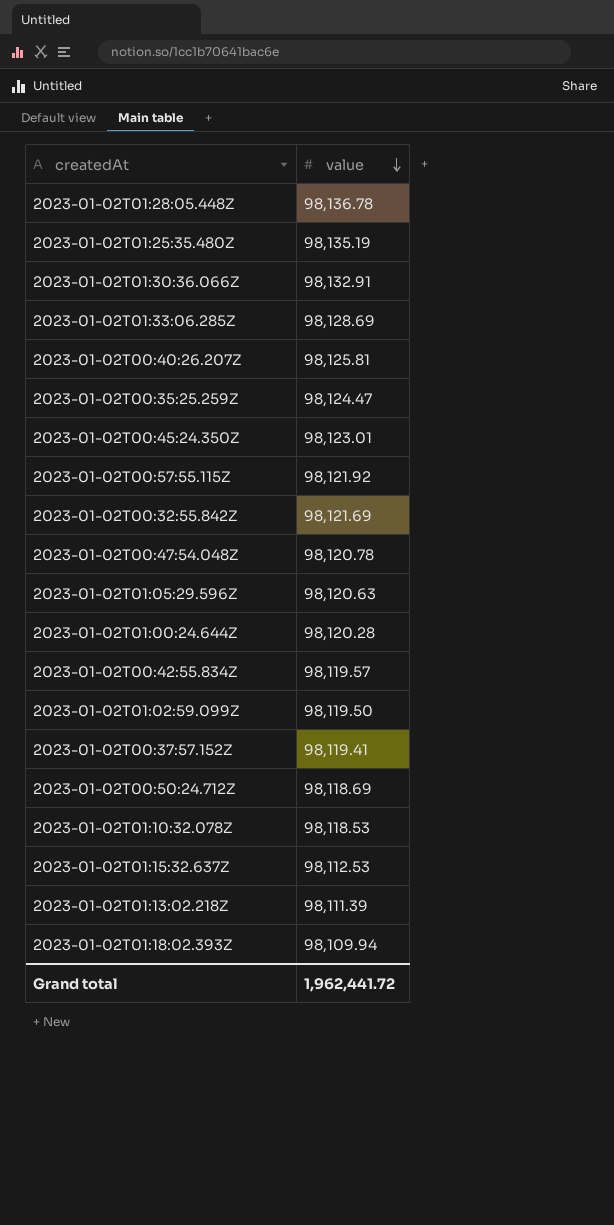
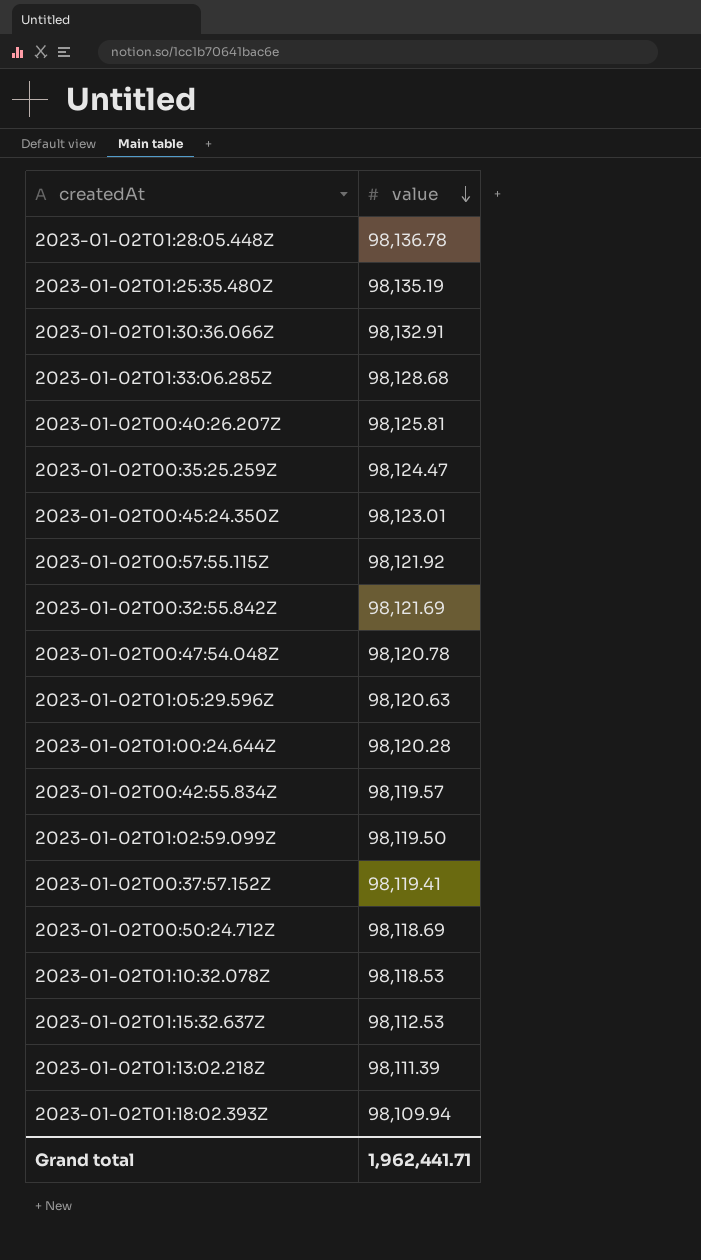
2023-01-02T01:33:06.285Z | value: 98,128.69 -> 98,128.68
Grand total | value: 1,962,441.72 -> 1,962,441.71

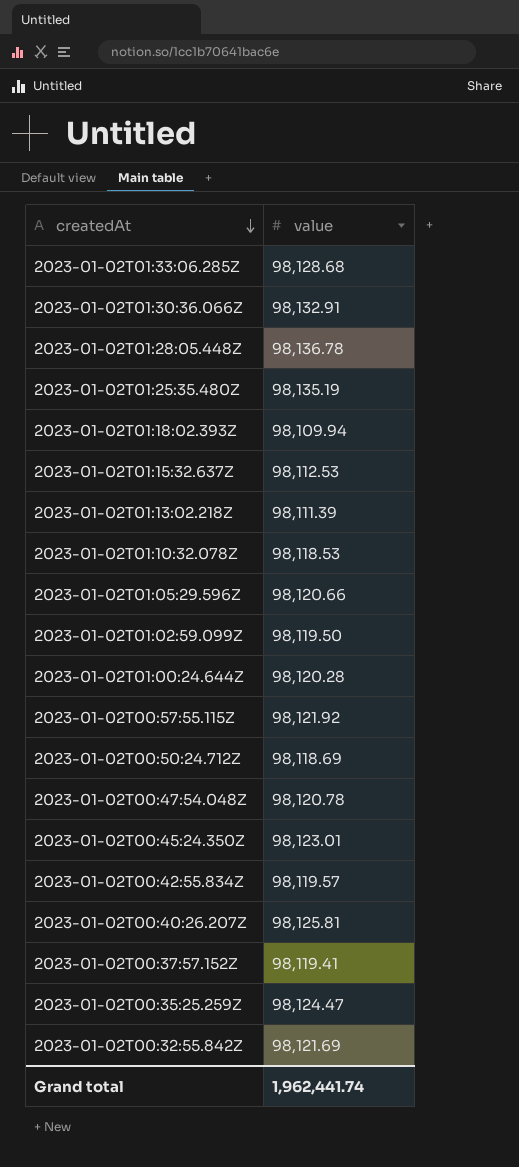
row order: value descending -> createdAt descending
2023-01-02T01:05:29.596Z | value: 98,120.63 -> 98,120.66
Grand total | value: 1,962,441.71 -> 1,962,441.74

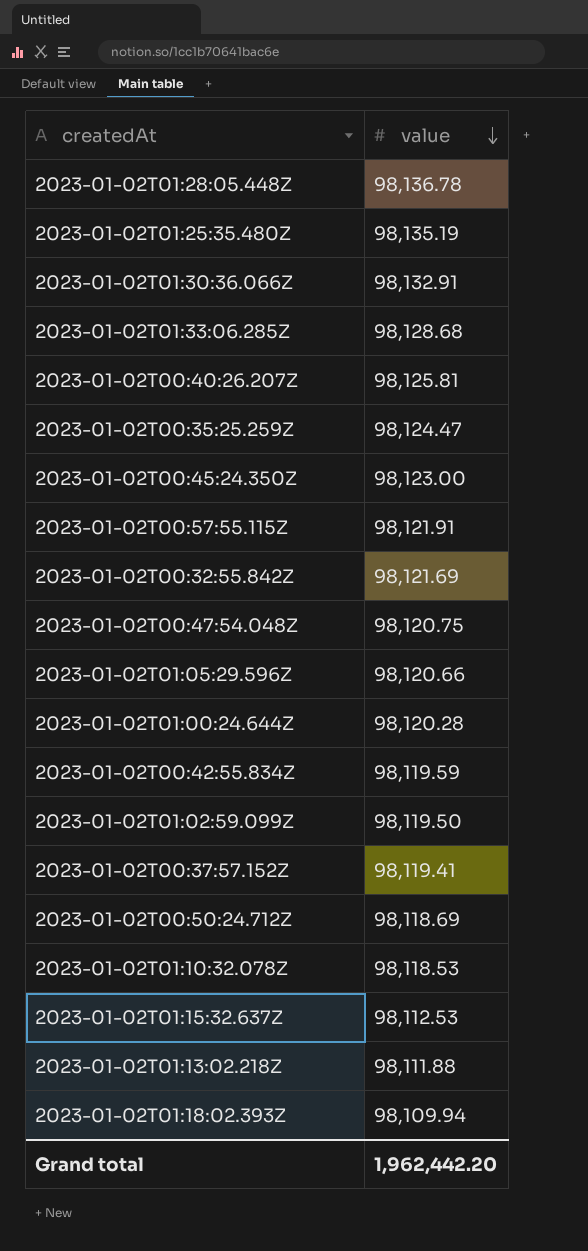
row order: createdAt descending -> value descending
2023-01-02T00:45:24.350Z | value: 98,123.01 -> 98,123.00
2023-01-02T00:57:55.115Z | value: 98,121.92 -> 98,121.91
2023-01-02T00:47:54.048Z | value: 98,120.78 -> 98,120.75
2023-01-02T00:42:55.834Z | value: 98,119.57 -> 98,119.59
2023-01-02T01:13:02.218Z | value: 98,111.39 -> 98,111.88
Grand total | value: 1,962,441.74 -> 1,962,442.20

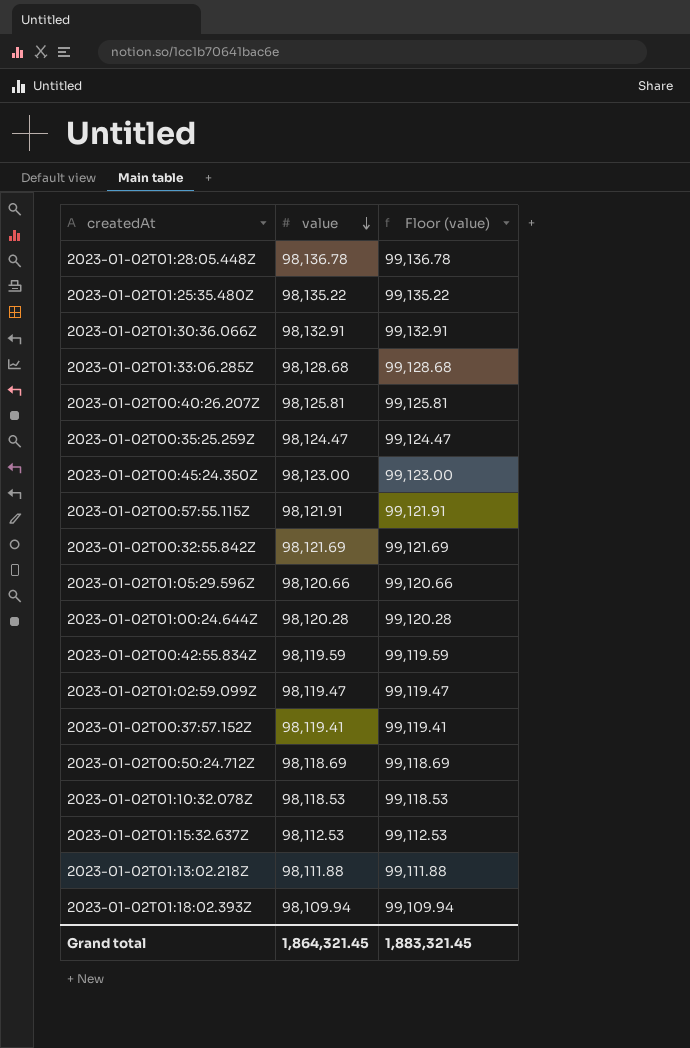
column Floor (value) | formula: none -> [value] + 1000
row 2023-01-02T00:47:54.048Z: 98,120.75 -> none
2023-01-02T01:25:35.480Z | value: 98,135.19 -> 98,135.22
2023-01-02T01:02:59.099Z | value: 98,119.50 -> 98,119.47
Grand total | value: 1,962,442.20 -> 1,864,321.45

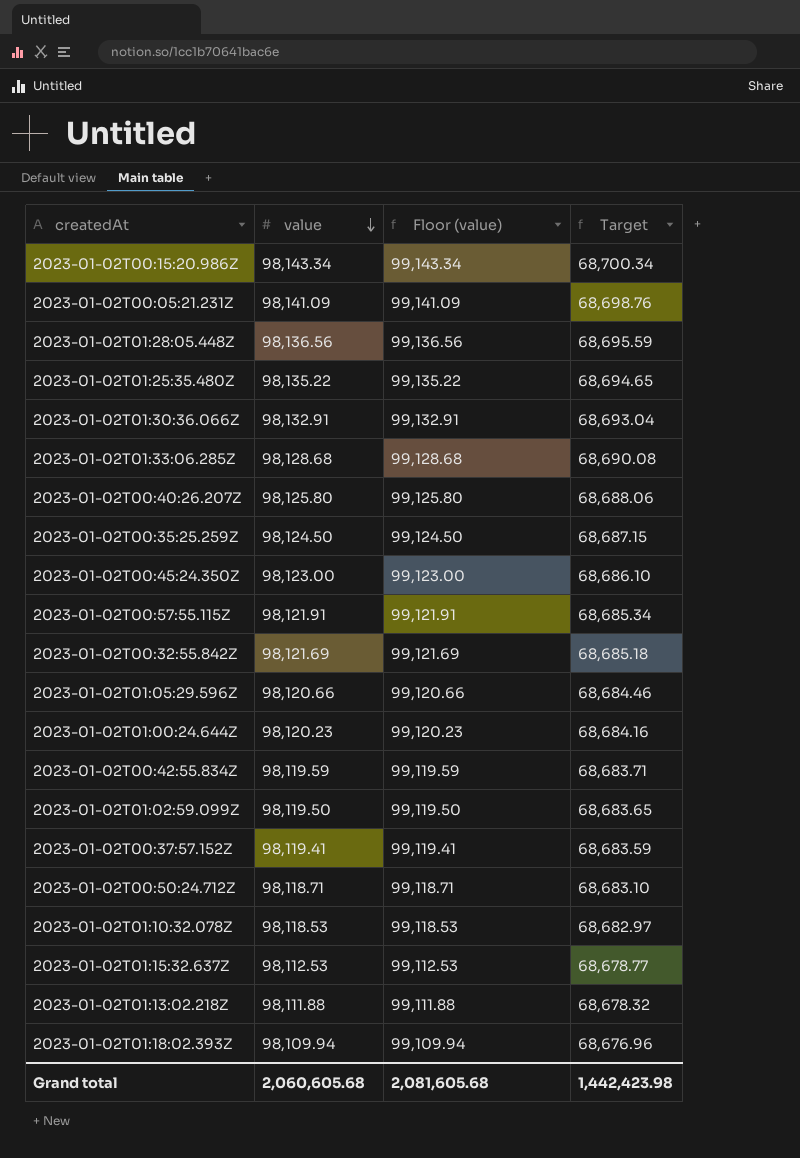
column Target | formula: none -> [value] * 0.7
row 2023-01-02T00:15:20.986Z: none -> 98,143.34 | 99,143.34 | 68,700.34
row 2023-01-02T00:05:21.231Z: none -> 98,141.09 | 99,141.09 | 68,698.76
2023-01-02T01:28:05.448Z | value: 98,136.78 -> 98,136.56
2023-01-02T01:28:05.448Z | Floor (value): 99,136.78 -> 99,136.56
2023-01-02T00:40:26.207Z | value: 98,125.81 -> 98,125.80
2023-01-02T00:40:26.207Z | Floor (value): 99,125.81 -> 99,125.80
2023-01-02T00:35:25.259Z | value: 98,124.47 -> 98,124.50
2023-01-02T00:35:25.259Z | Floor (value): 99,124.47 -> 99,124.50
2023-01-02T01:00:24.644Z | value: 98,120.28 -> 98,120.23
2023-01-02T01:00:24.644Z | Floor (value): 99,120.28 -> 99,120.23
2023-01-02T01:02:59.099Z | value: 98,119.47 -> 98,119.50
2023-01-02T01:02:59.099Z | Floor (value): 99,119.47 -> 99,119.50
2023-01-02T00:50:24.712Z | value: 98,118.69 -> 98,118.71
2023-01-02T00:50:24.712Z | Floor (value): 99,118.69 -> 99,118.71
Grand total | value: 1,864,321.45 -> 2,060,605.68
Grand total | Floor (value): 1,883,321.45 -> 2,081,605.68

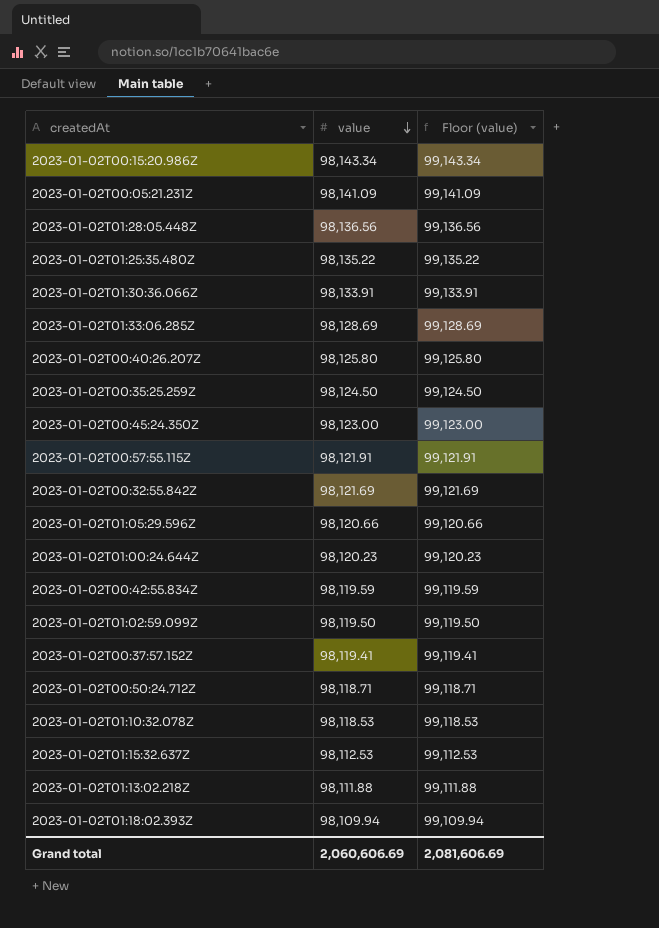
column Target | formula: [value] * 0.7 -> none
2023-01-02T01:30:36.066Z | value: 98,132.91 -> 98,133.91
2023-01-02T01:30:36.066Z | Floor (value): 99,132.91 -> 99,133.91
2023-01-02T01:33:06.285Z | value: 98,128.68 -> 98,128.69
2023-01-02T01:33:06.285Z | Floor (value): 99,128.68 -> 99,128.69
Grand total | value: 2,060,605.68 -> 2,060,606.69
Grand total | Floor (value): 2,081,605.68 -> 2,081,606.69

